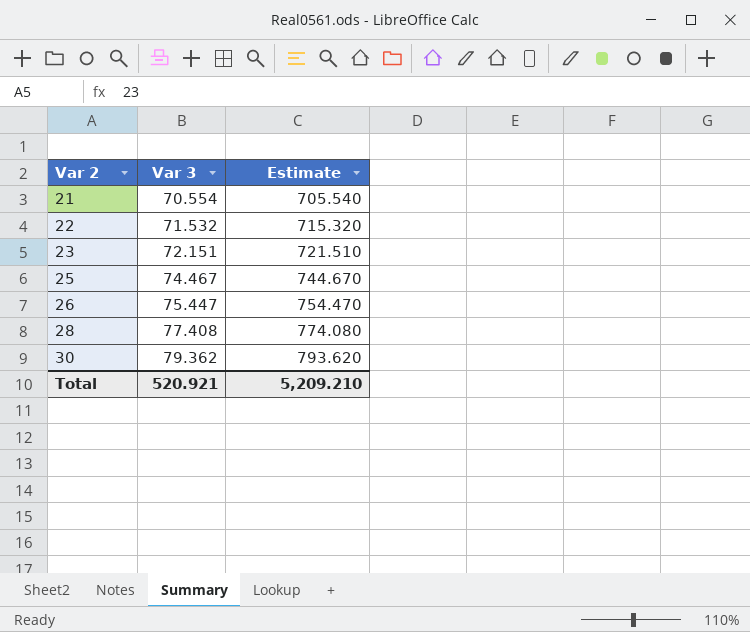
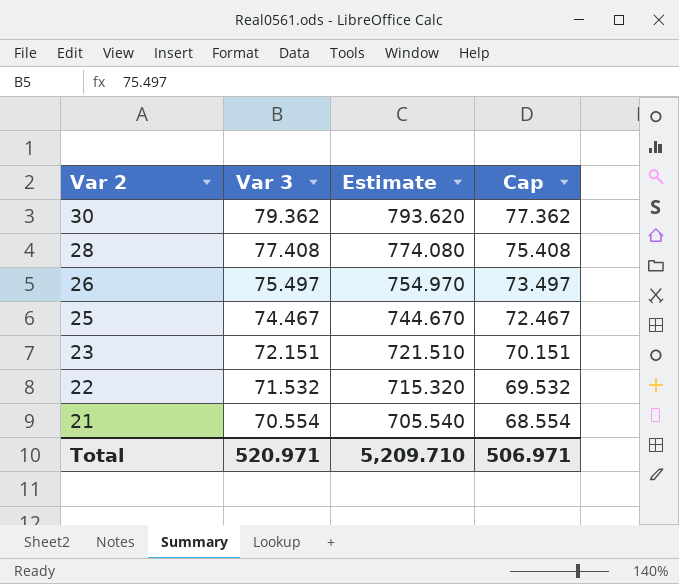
row order: Var 2 ascending -> Var 2 descending
column Cap | formula: none -> [Var 3] - 2
26 | Var 3: 75.447 -> 75.497
26 | Estimate: 754.470 -> 754.970
Total | Var 3: 520.921 -> 520.971
Total | Estimate: 5,209.210 -> 5,209.710

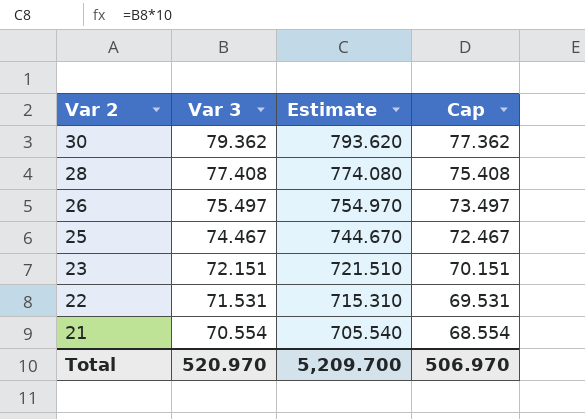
22 | Var 3: 71.532 -> 71.531
22 | Estimate: 715.320 -> 715.310
22 | Cap: 69.532 -> 69.531
Total | Var 3: 520.971 -> 520.970
Total | Estimate: 5,209.710 -> 5,209.700
Total | Cap: 506.971 -> 506.970

